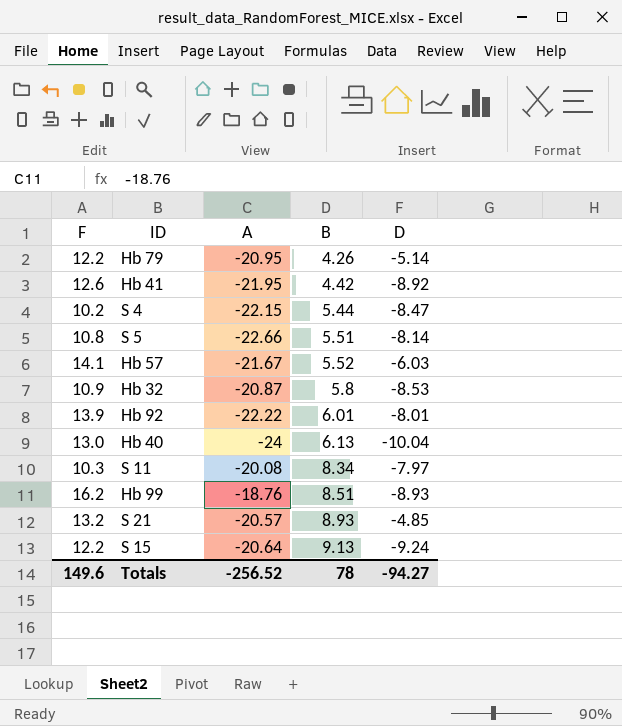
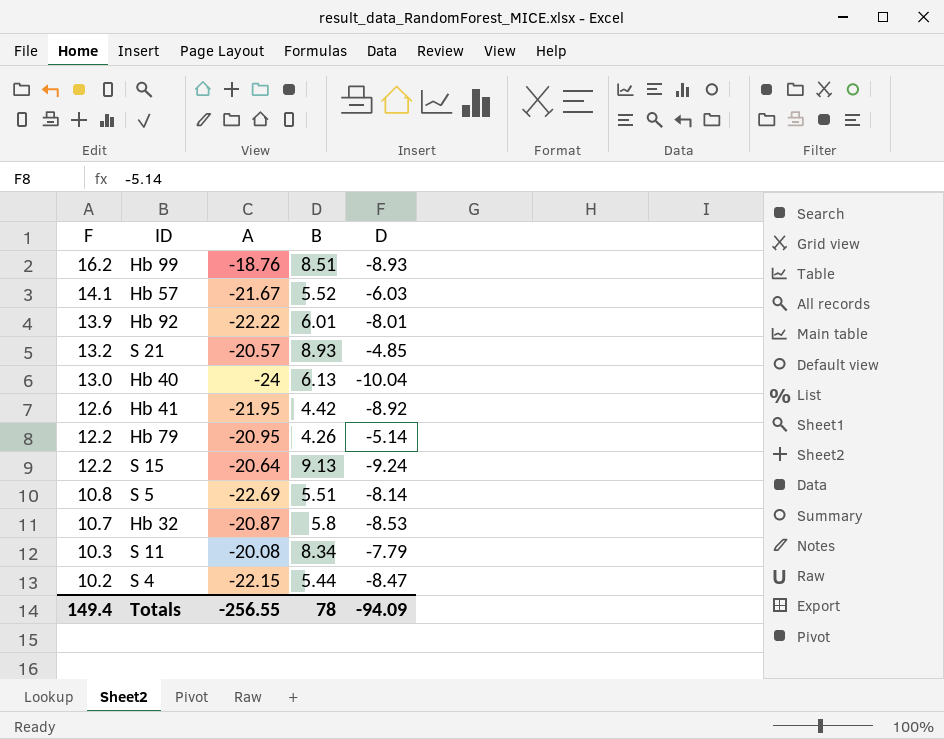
row order: B ascending -> F descending
S 5 | A: -22.66 -> -22.69
Hb 32 | F: 10.9 -> 10.7
S 11 | D: -7.97 -> -7.79
Totals | F: 149.6 -> 149.4
Totals | A: -256.52 -> -256.55
Totals | D: -94.27 -> -94.09

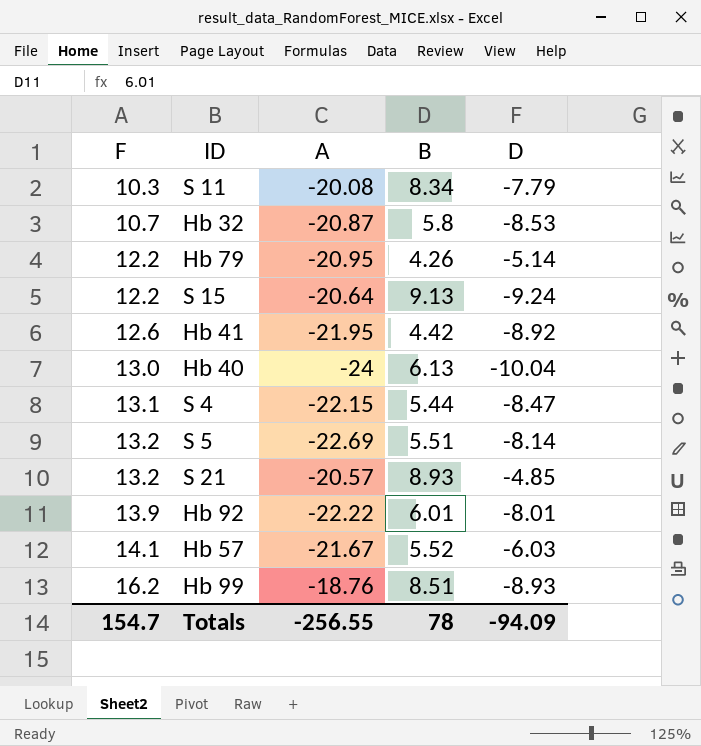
row order: F descending -> F ascending
S 4 | F: 10.2 -> 13.1
S 5 | F: 10.8 -> 13.2
Totals | F: 149.4 -> 154.7

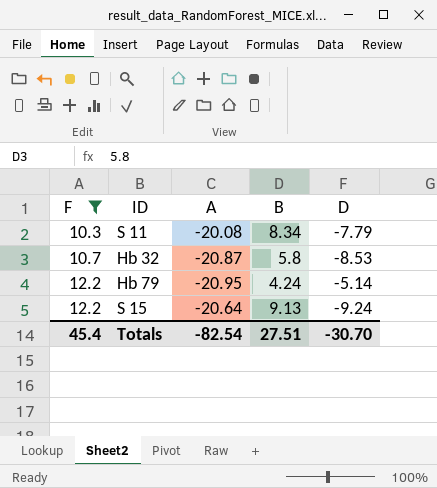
filter: none -> F <= 12.2
Hb 79 | B: 4.26 -> 4.24
Totals | F: 154.7 -> 45.4
Totals | A: -256.55 -> -82.54
Totals | B: 78 -> 27.51
Totals | D: -94.09 -> -30.70

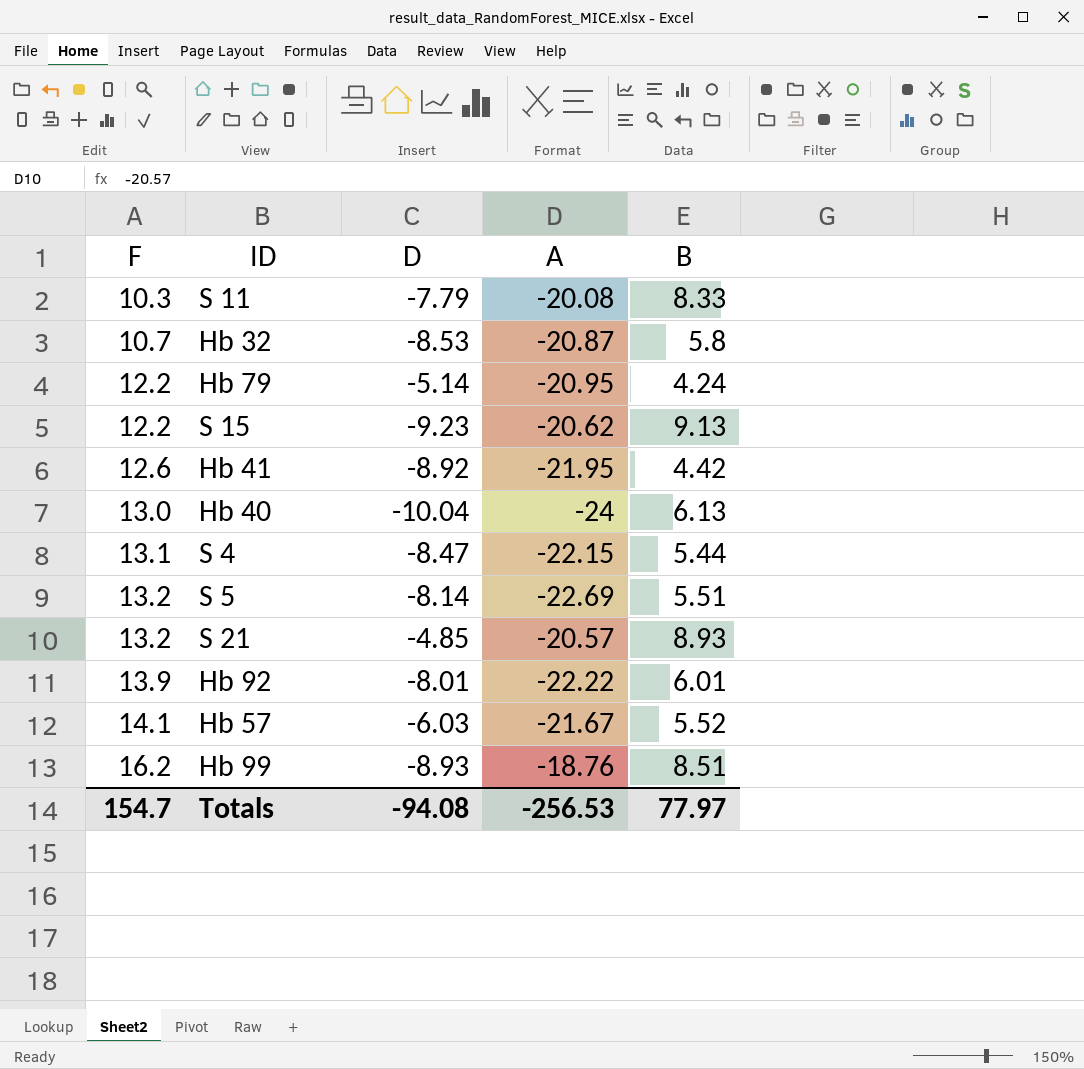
filter: F <= 12.2 -> none
column D | position: 5 -> 3
S 11 | B: 8.34 -> 8.33
S 15 | D: -9.24 -> -9.23
S 15 | A: -20.64 -> -20.62
Totals | F: 45.4 -> 154.7
Totals | D: -30.70 -> -94.08
Totals | A: -82.54 -> -256.53
Totals | B: 27.51 -> 77.97

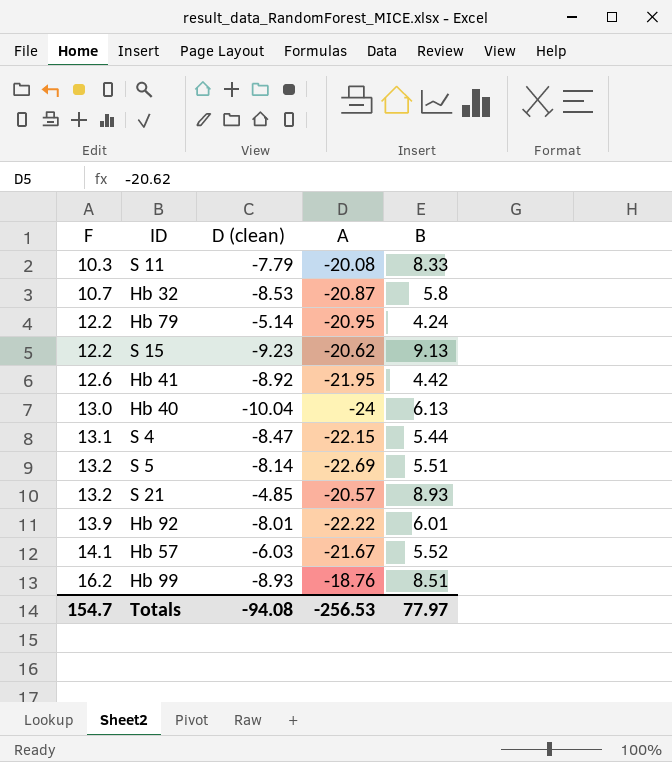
column name: D -> D (clean)

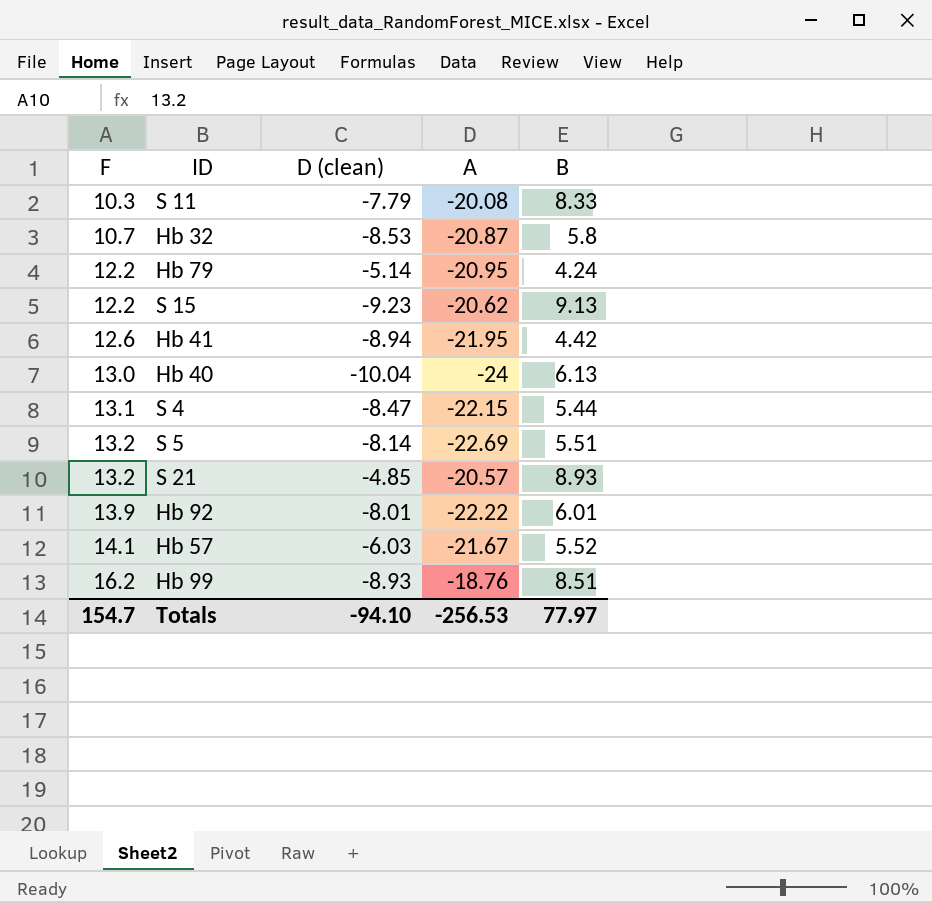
Hb 41 | D (clean): -8.92 -> -8.94
Totals | D (clean): -94.08 -> -94.10

